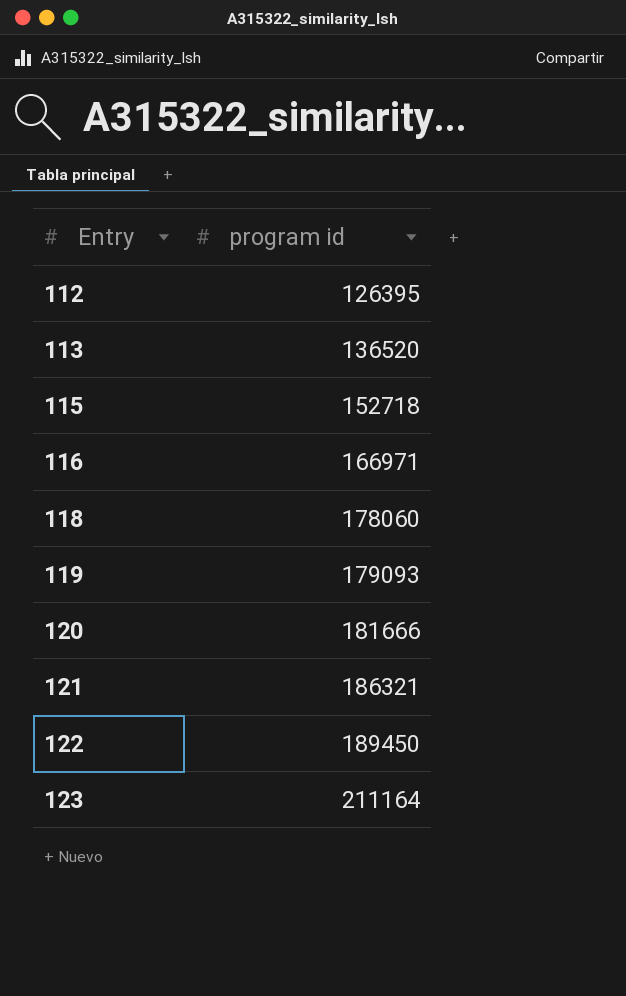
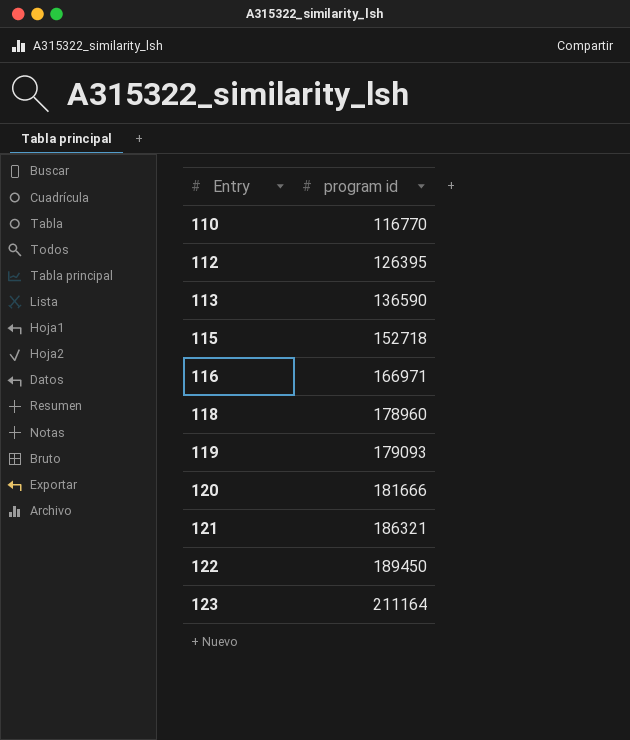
row 110: none -> 116770
113 | program id: 136520 -> 136590
118 | program id: 178060 -> 178960

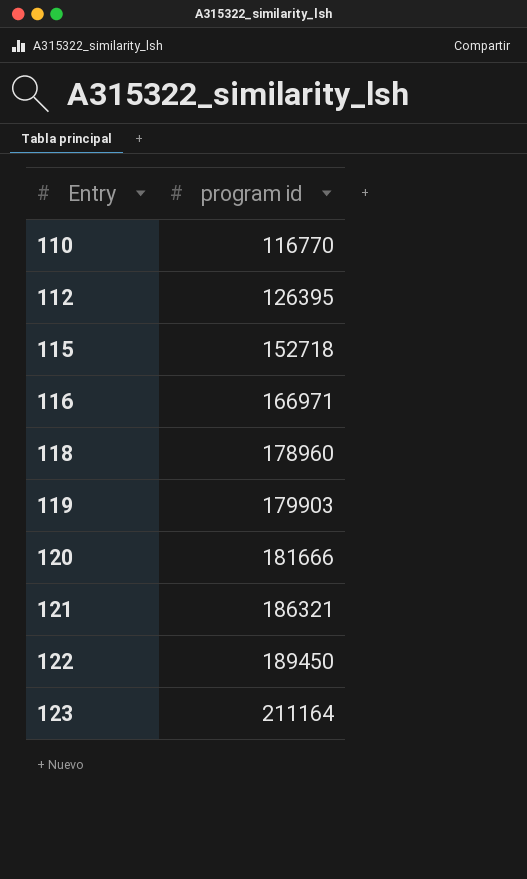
row 113: 136590 -> none
119 | program id: 179093 -> 179903

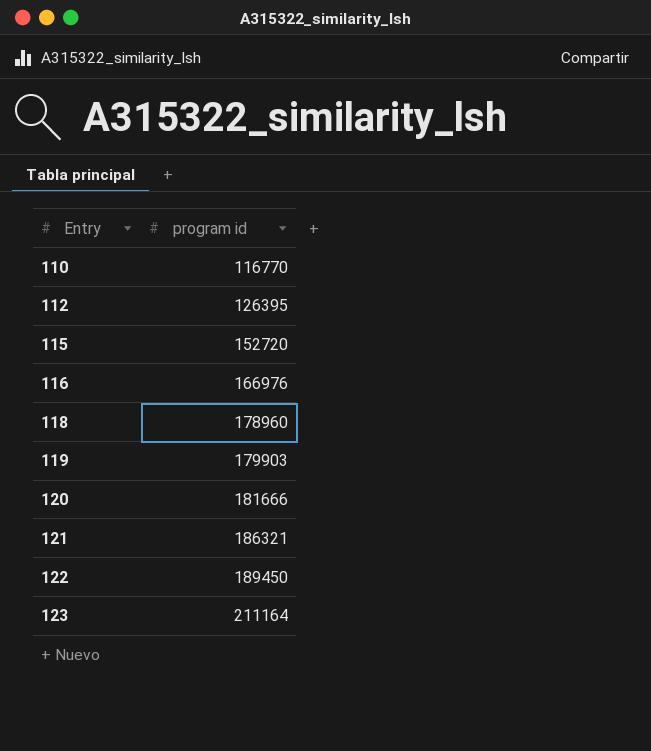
115 | program id: 152718 -> 152720
116 | program id: 166971 -> 166976

